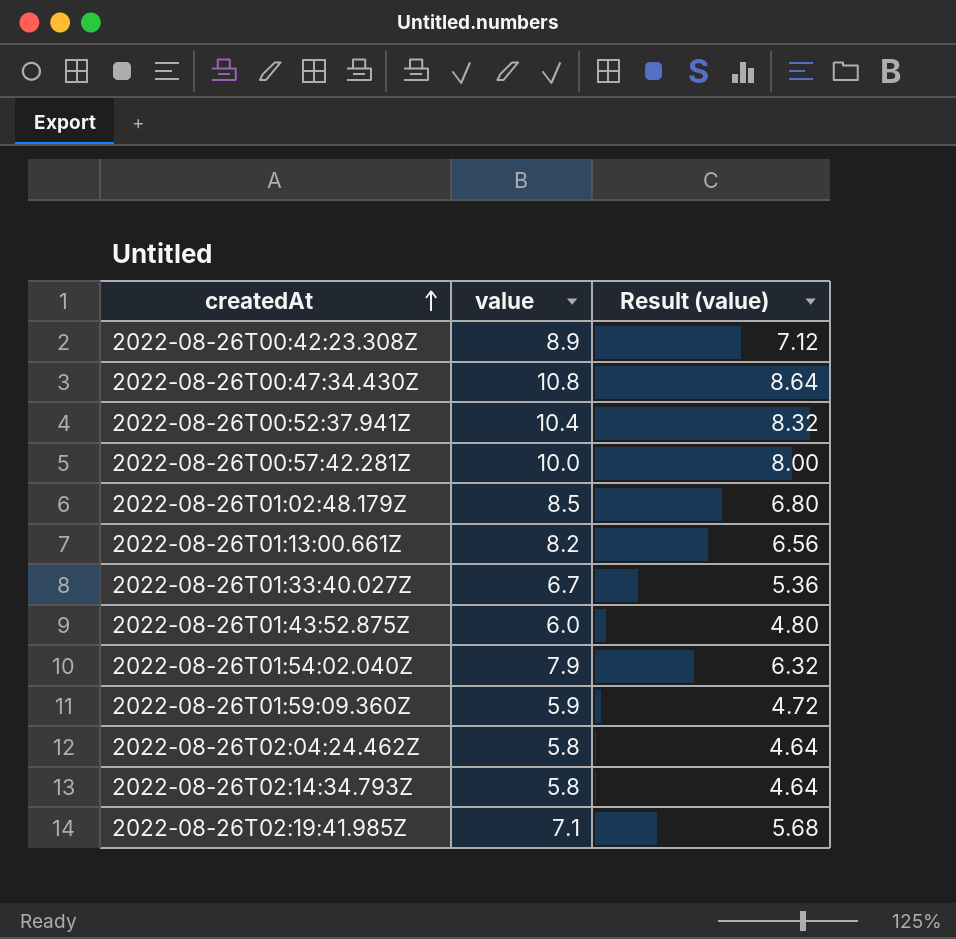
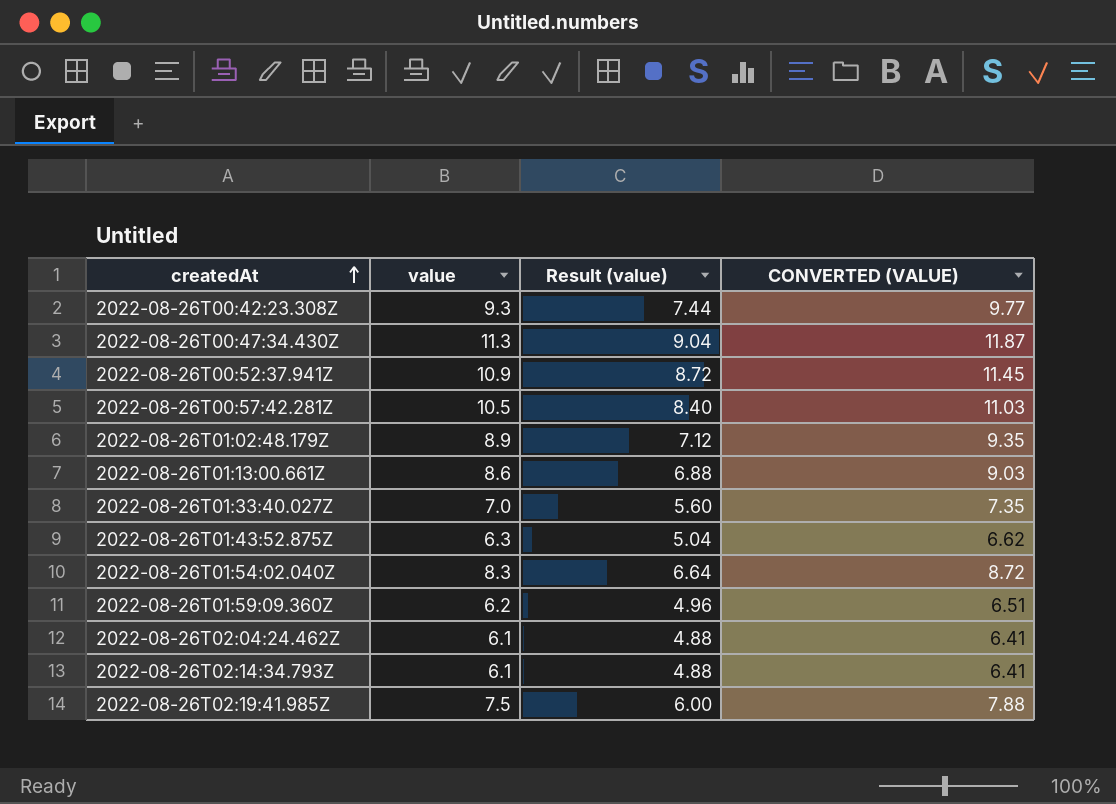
column CONVERTED (VALUE) | formula: none -> [value] * 1.05
2022-08-26T00:42:23.308Z | value: 8.9 -> 9.3
2022-08-26T00:42:23.308Z | Result (value): 7.12 -> 7.44
2022-08-26T00:47:34.430Z | value: 10.8 -> 11.3
2022-08-26T00:47:34.430Z | Result (value): 8.64 -> 9.04
2022-08-26T00:52:37.941Z | value: 10.4 -> 10.9
2022-08-26T00:52:37.941Z | Result (value): 8.32 -> 8.72
2022-08-26T00:57:42.281Z | value: 10.0 -> 10.5
2022-08-26T00:57:42.281Z | Result (value): 8.00 -> 8.40
2022-08-26T01:02:48.179Z | value: 8.5 -> 8.9
2022-08-26T01:02:48.179Z | Result (value): 6.80 -> 7.12
2022-08-26T01:13:00.661Z | value: 8.2 -> 8.6
2022-08-26T01:13:00.661Z | Result (value): 6.56 -> 6.88
2022-08-26T01:33:40.027Z | value: 6.7 -> 7.0
2022-08-26T01:33:40.027Z | Result (value): 5.36 -> 5.60
2022-08-26T01:43:52.875Z | value: 6.0 -> 6.3
2022-08-26T01:43:52.875Z | Result (value): 4.80 -> 5.04
2022-08-26T01:54:02.040Z | value: 7.9 -> 8.3
2022-08-26T01:54:02.040Z | Result (value): 6.32 -> 6.64
2022-08-26T01:59:09.360Z | value: 5.9 -> 6.2
2022-08-26T01:59:09.360Z | Result (value): 4.72 -> 4.96
2022-08-26T02:04:24.462Z | value: 5.8 -> 6.1
2022-08-26T02:04:24.462Z | Result (value): 4.64 -> 4.88
2022-08-26T02:14:34.793Z | value: 5.8 -> 6.1
2022-08-26T02:14:34.793Z | Result (value): 4.64 -> 4.88
2022-08-26T02:19:41.985Z | value: 7.1 -> 7.5
2022-08-26T02:19:41.985Z | Result (value): 5.68 -> 6.00

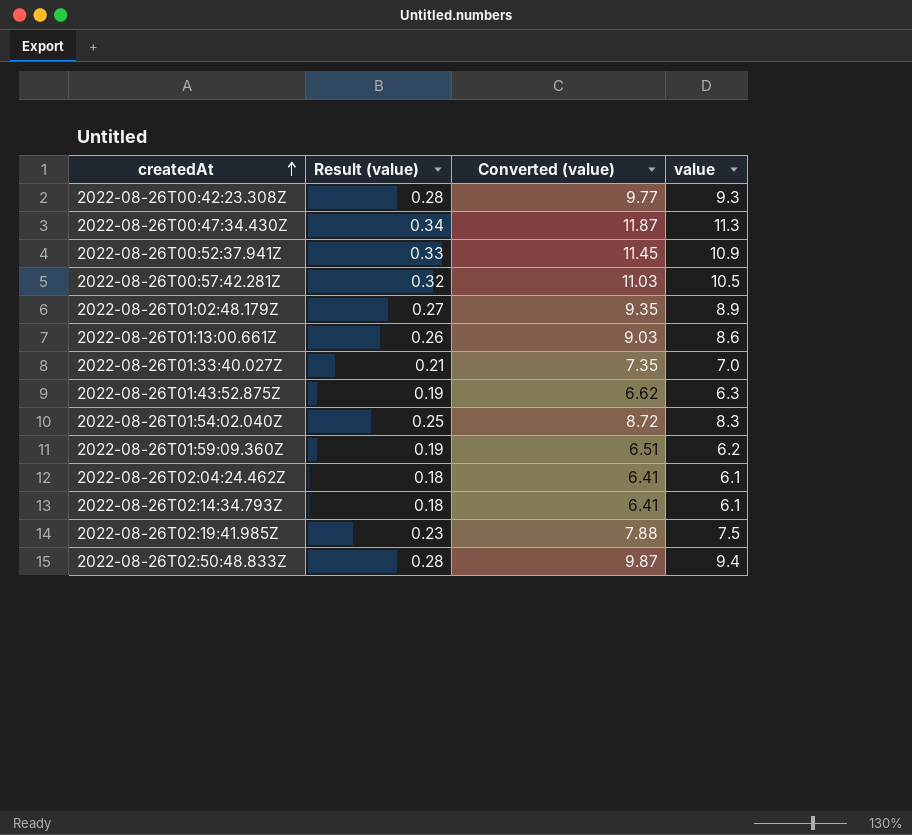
column Result (value) | formula: [value] * 0.8 -> [value] * 0.03
column name: CONVERTED (VALUE) -> Converted (value)
column value | position: 2 -> 4
row 2022-08-26T02:50:48.833Z: none -> 0.28 | 9.87 | 9.4

